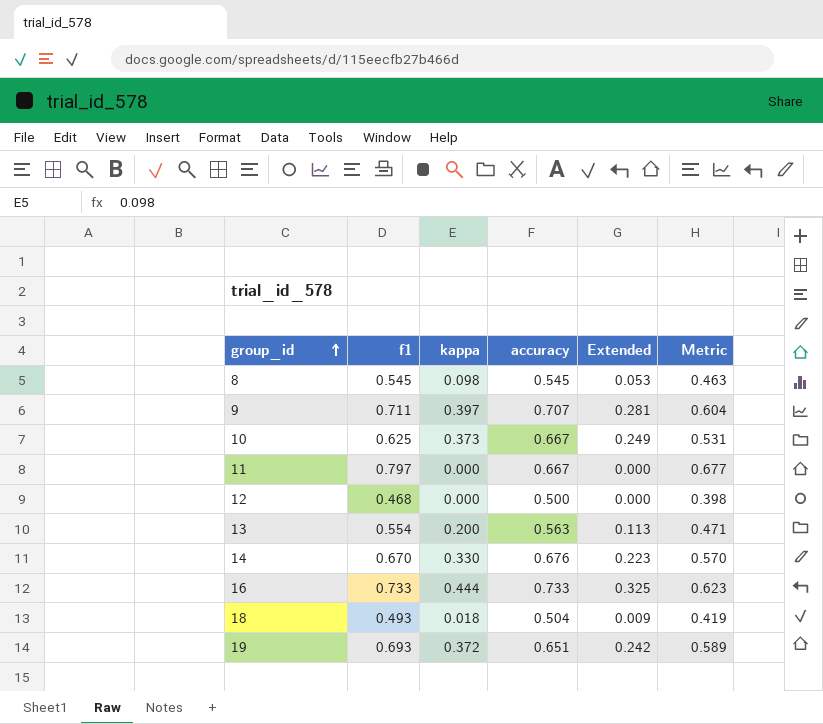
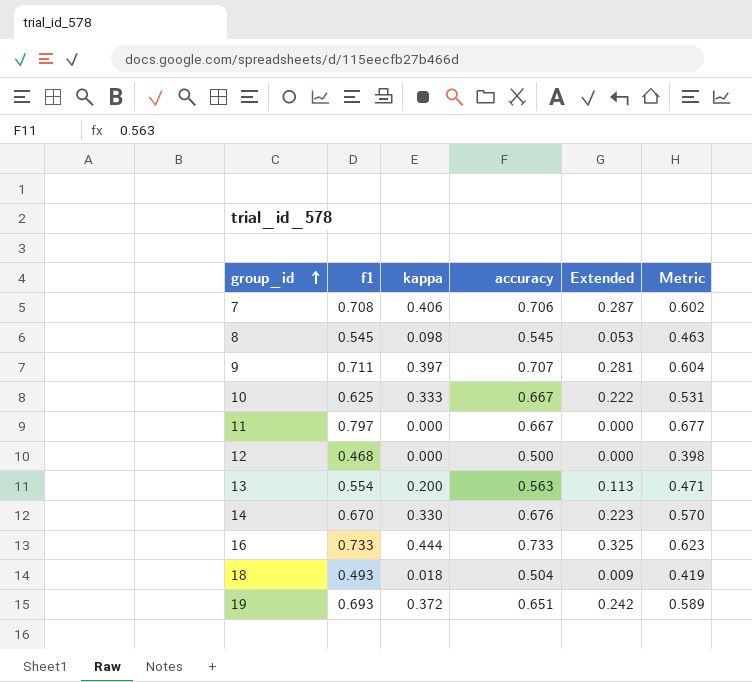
row 7: none -> 0.708 | 0.406 | 0.706 | 0.287 | 0.602
10 | kappa: 0.373 -> 0.333
10 | Extended: 0.249 -> 0.222

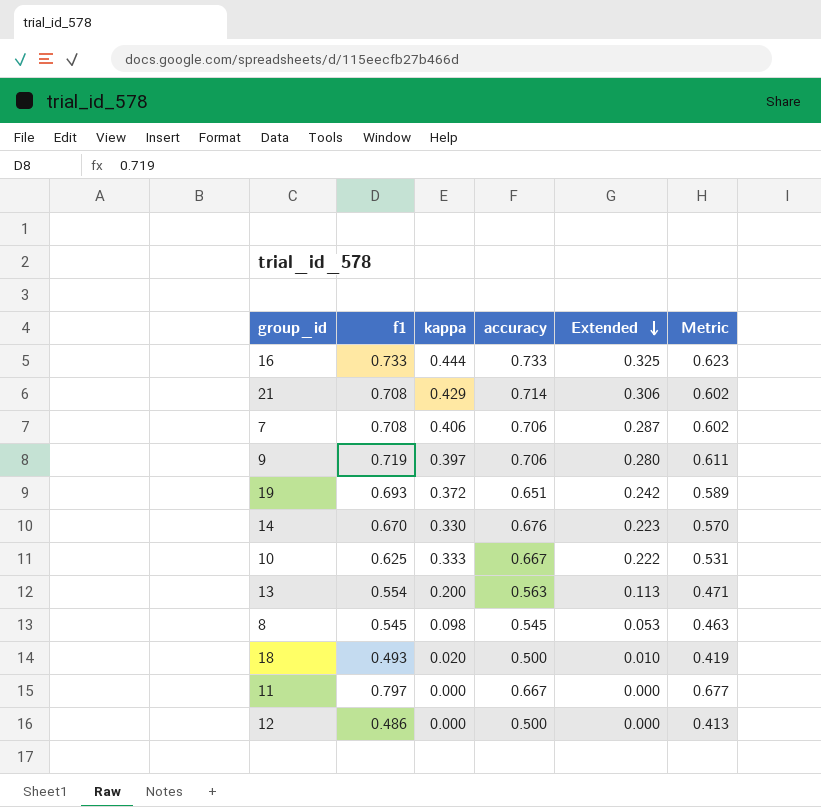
row order: group_id ascending -> Extended descending
row 21: none -> 0.708 | 0.429 | 0.714 | 0.306 | 0.602
9 | f1: 0.711 -> 0.719
9 | accuracy: 0.707 -> 0.706
9 | Extended: 0.281 -> 0.280
9 | Metric: 0.604 -> 0.611
18 | kappa: 0.018 -> 0.020
18 | accuracy: 0.504 -> 0.500
18 | Extended: 0.009 -> 0.010
12 | f1: 0.468 -> 0.486
12 | Metric: 0.398 -> 0.413

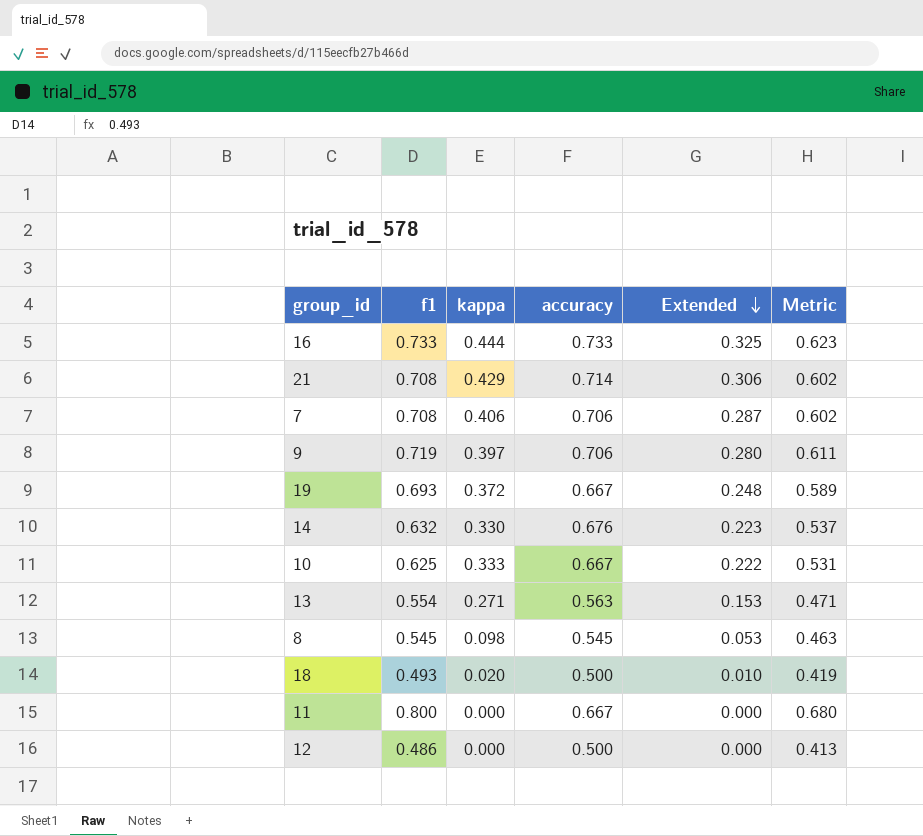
19 | accuracy: 0.651 -> 0.667
19 | Extended: 0.242 -> 0.248
14 | f1: 0.670 -> 0.632
14 | Metric: 0.570 -> 0.537
13 | kappa: 0.200 -> 0.271
13 | Extended: 0.113 -> 0.153
11 | f1: 0.797 -> 0.800
11 | Metric: 0.677 -> 0.680

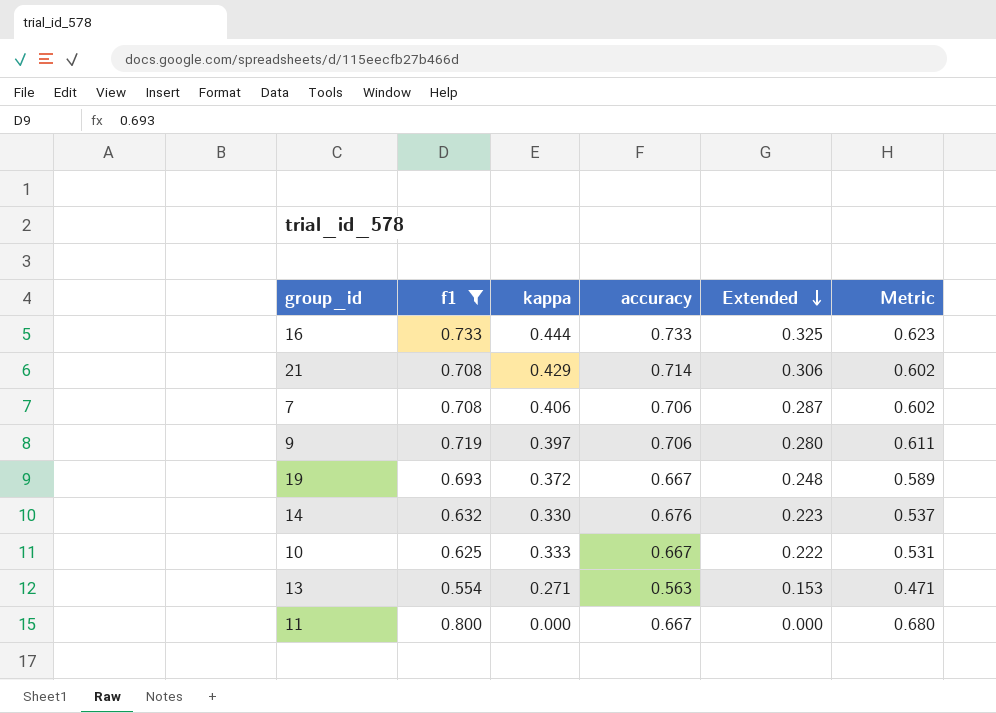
filter: none -> f1 >= 0.554

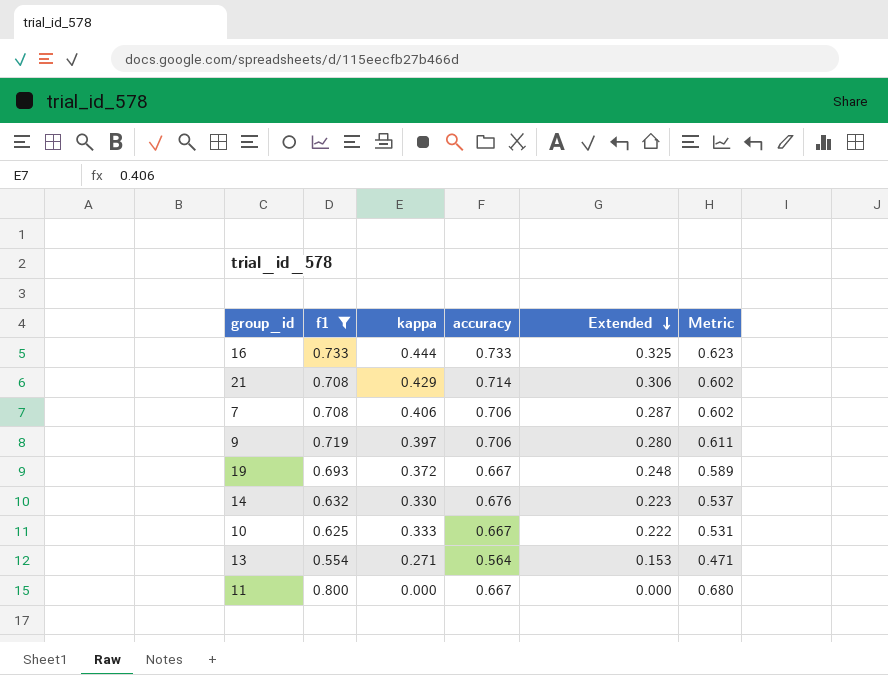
13 | accuracy: 0.563 -> 0.564

